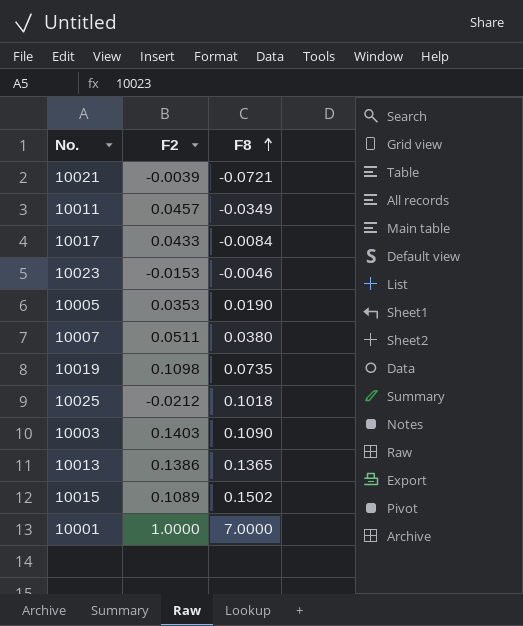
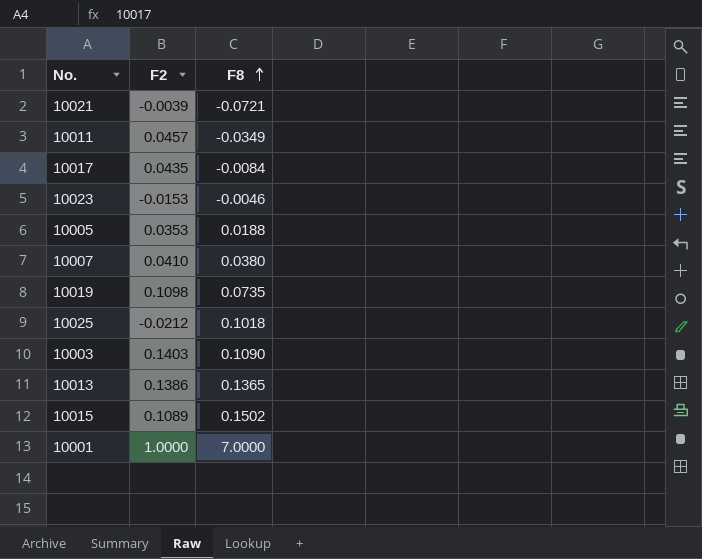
10017 | F2: 0.0433 -> 0.0435
10005 | F8: 0.0190 -> 0.0188
10007 | F2: 0.0511 -> 0.0410

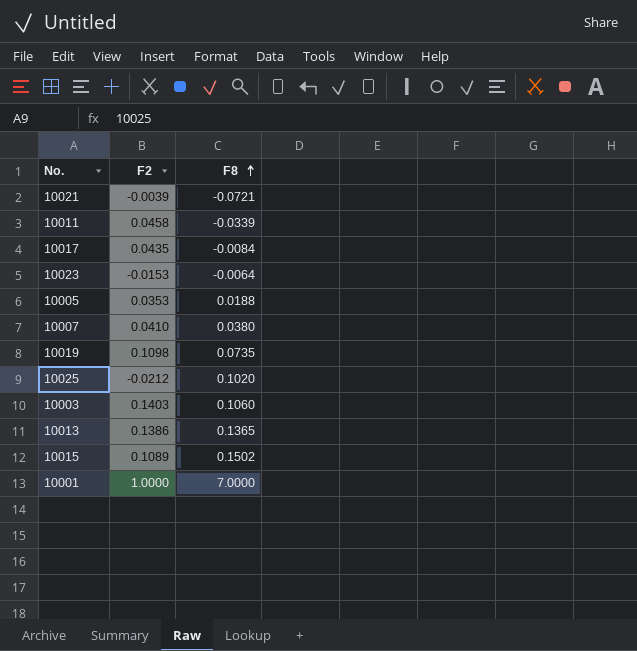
10011 | F2: 0.0457 -> 0.0458
10011 | F8: -0.0349 -> -0.0339
10023 | F8: -0.0046 -> -0.0064
10025 | F8: 0.1018 -> 0.1020
10003 | F8: 0.1090 -> 0.1060

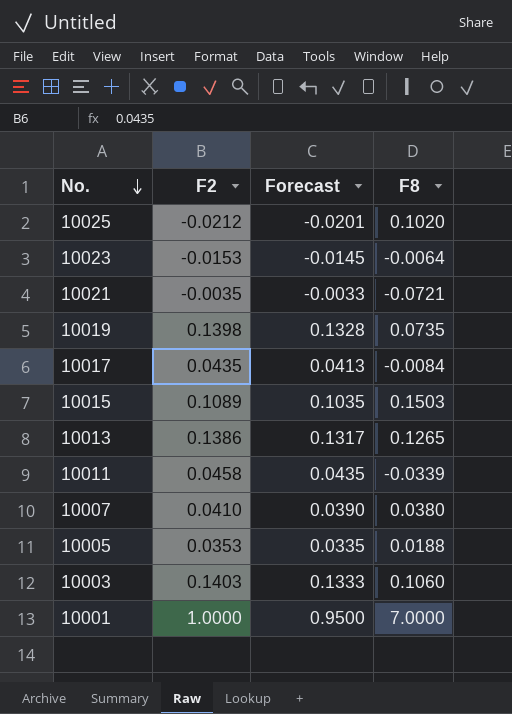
row order: F8 ascending -> No. descending
column Forecast | formula: none -> [F2] * 0.95
10021 | F2: -0.0039 -> -0.0035
10019 | F2: 0.1098 -> 0.1398
10015 | F8: 0.1502 -> 0.1503
10013 | F8: 0.1365 -> 0.1265

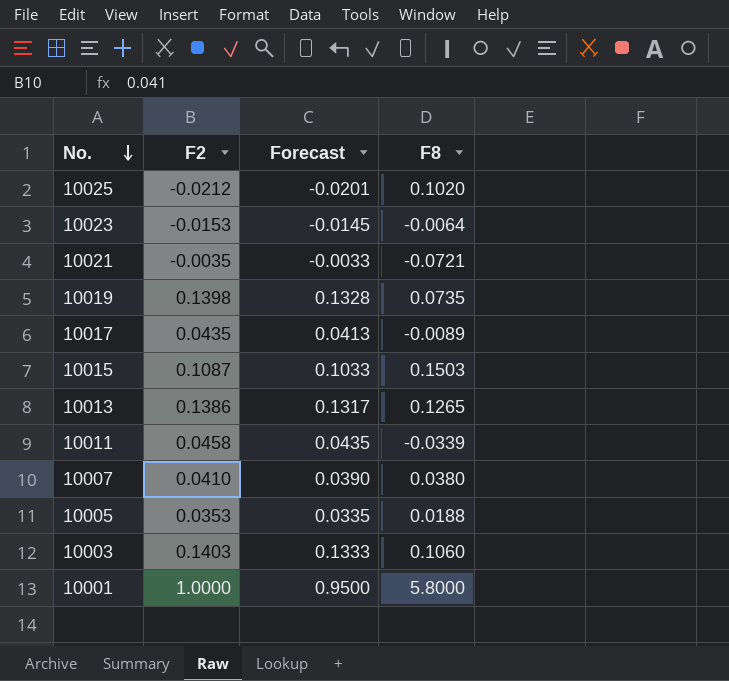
10017 | F8: -0.0084 -> -0.0089
10015 | F2: 0.1089 -> 0.1087
10015 | Forecast: 0.1035 -> 0.1033
10001 | F8: 7.0000 -> 5.8000

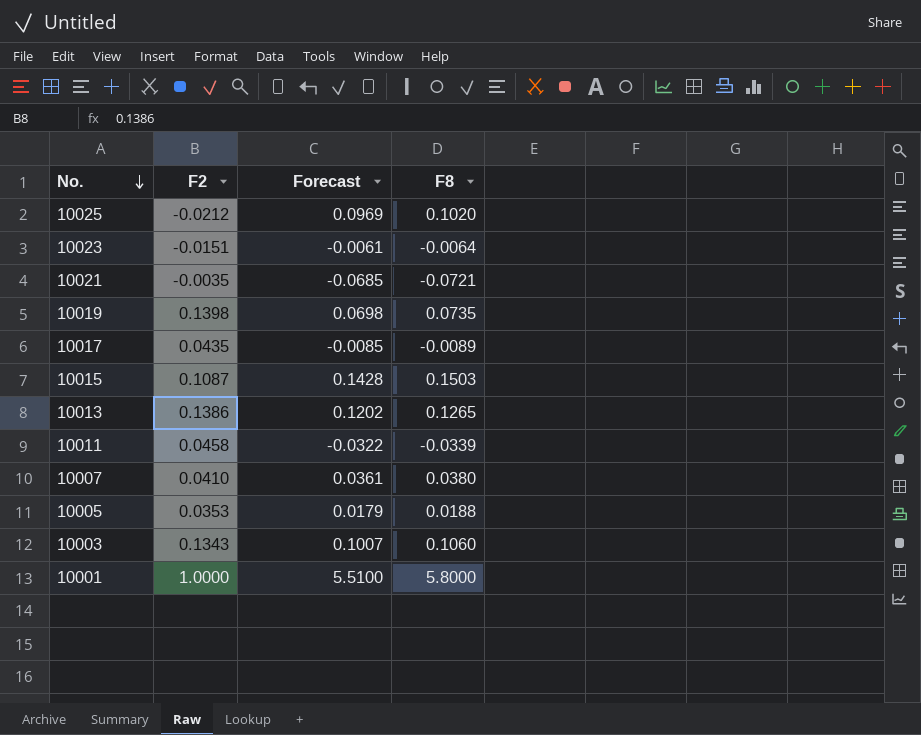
column Forecast | formula: [F2] * 0.95 -> [F8] * 0.95
10023 | F2: -0.0153 -> -0.0151
10003 | F2: 0.1403 -> 0.1343

